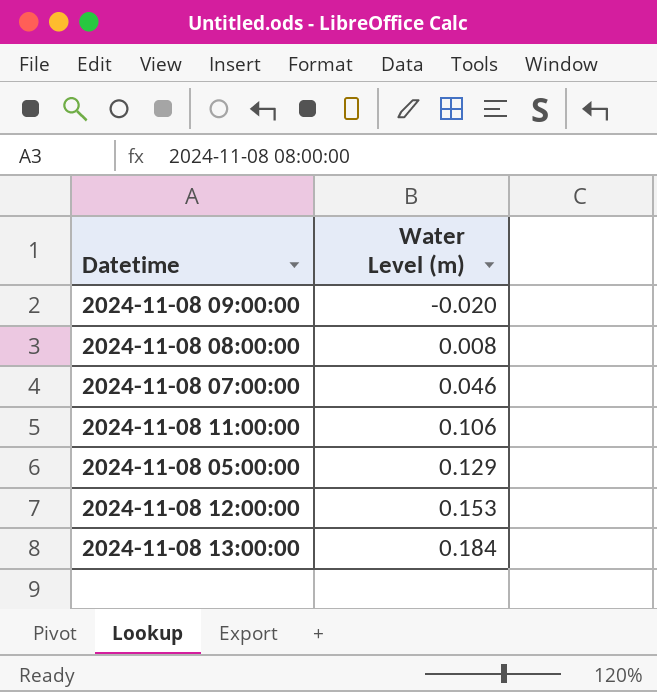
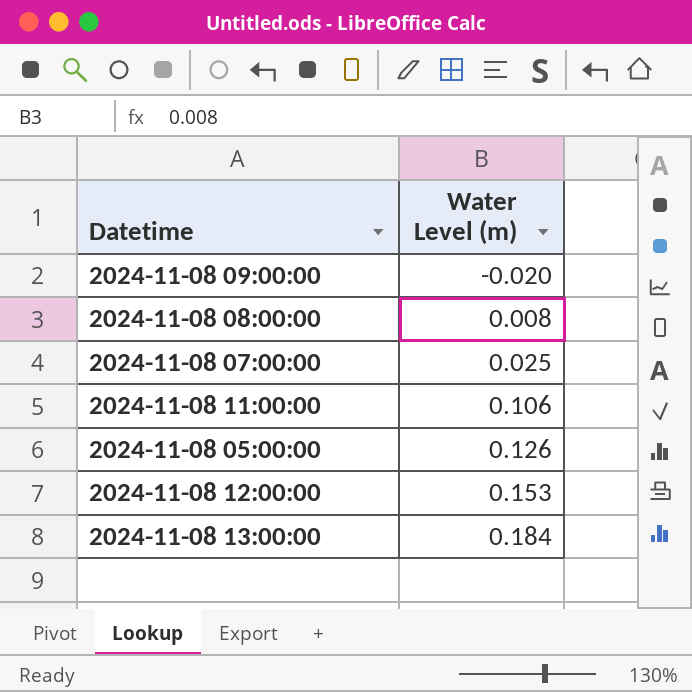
2024-11-08 07:00:00 | Water Level (m): 0.046 -> 0.025
2024-11-08 05:00:00 | Water Level (m): 0.129 -> 0.126

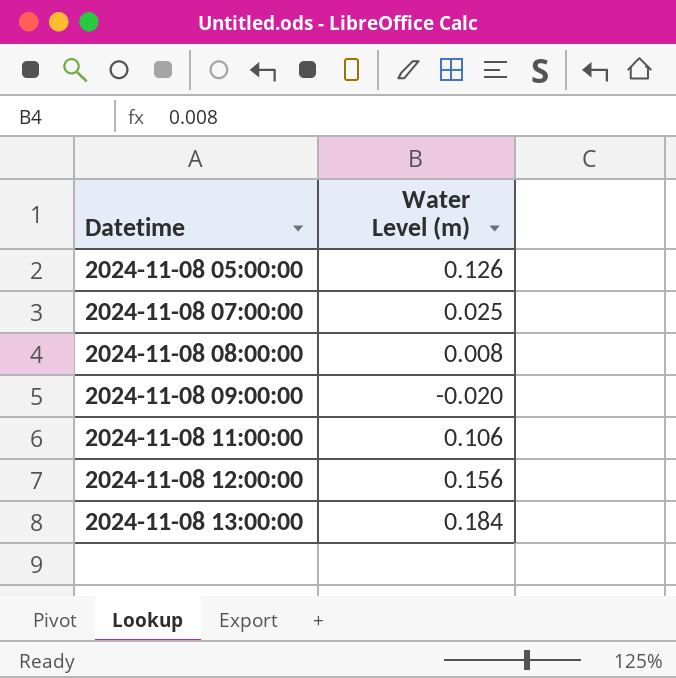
row order: Water Level (m) ascending -> Datetime ascending
2024-11-08 12:00:00 | Water Level (m): 0.153 -> 0.156

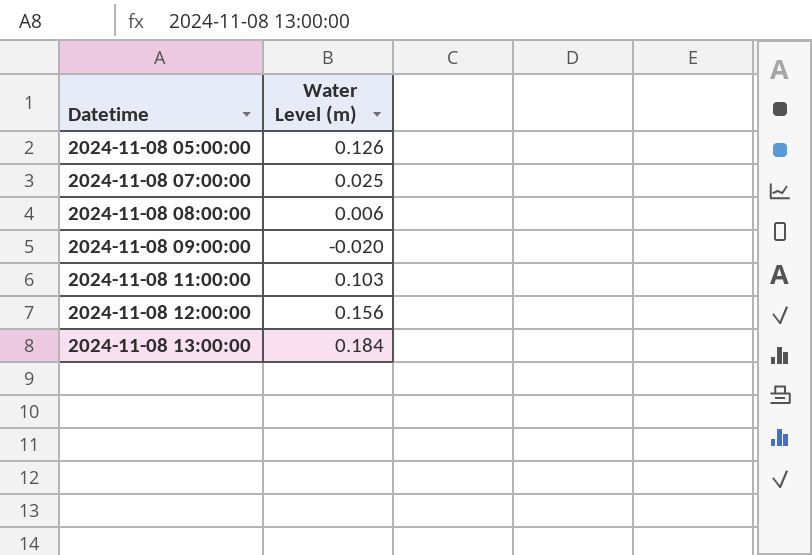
2024-11-08 08:00:00 | Water Level (m): 0.008 -> 0.006
2024-11-08 11:00:00 | Water Level (m): 0.106 -> 0.103

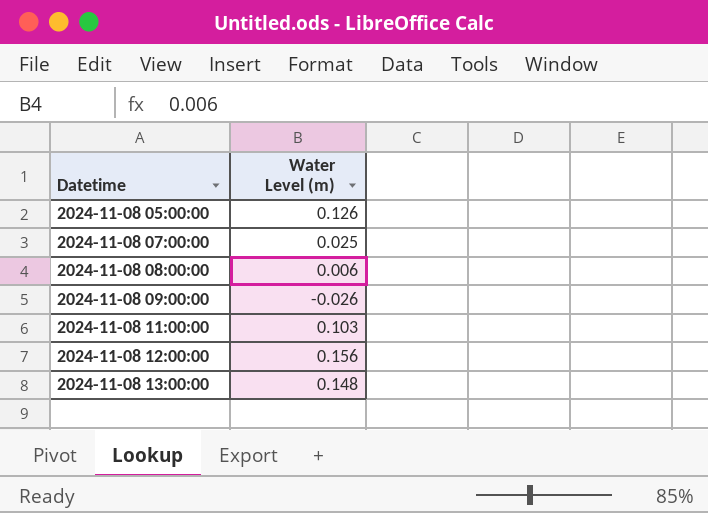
2024-11-08 09:00:00 | Water Level (m): -0.020 -> -0.026
2024-11-08 13:00:00 | Water Level (m): 0.184 -> 0.148

